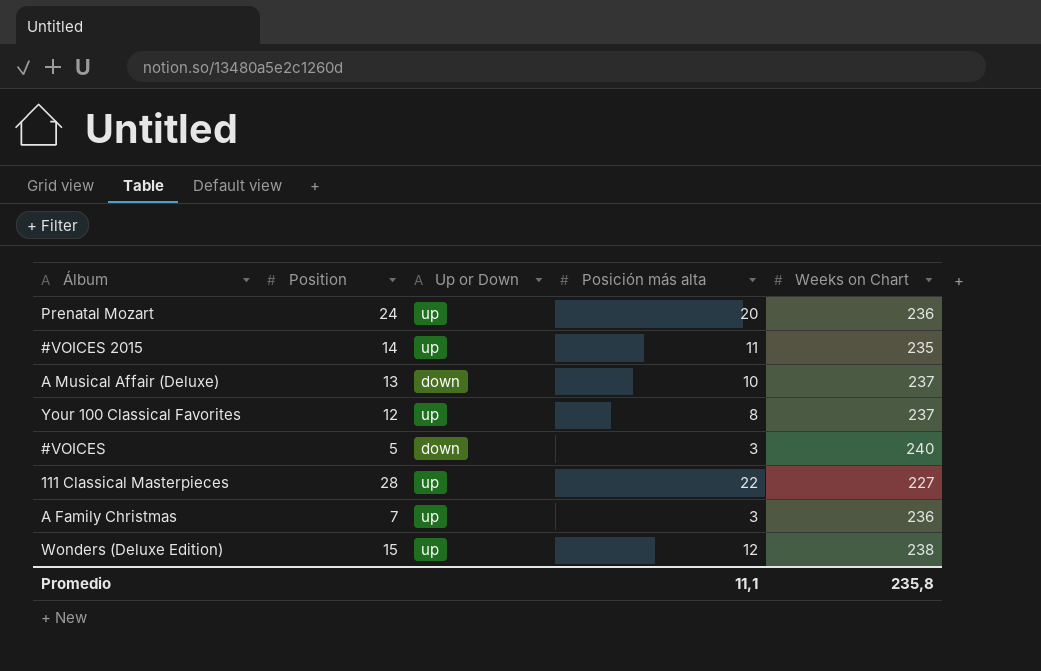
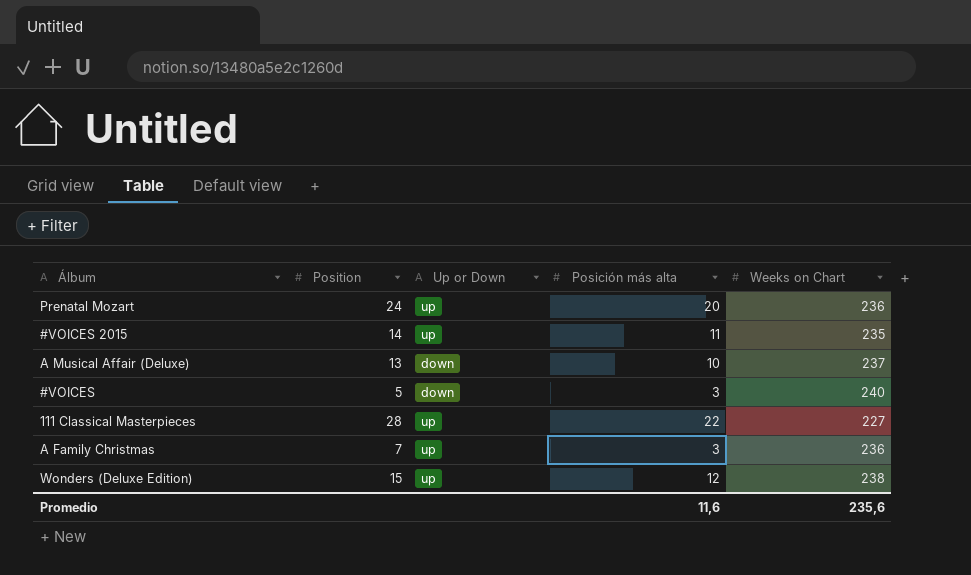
row Your 100 Classical Favorites: 12 | up | 8 | 237 -> none
Promedio | Posición más alta: 11,1 -> 11,6
Promedio | Weeks on Chart: 235,8 -> 235,6

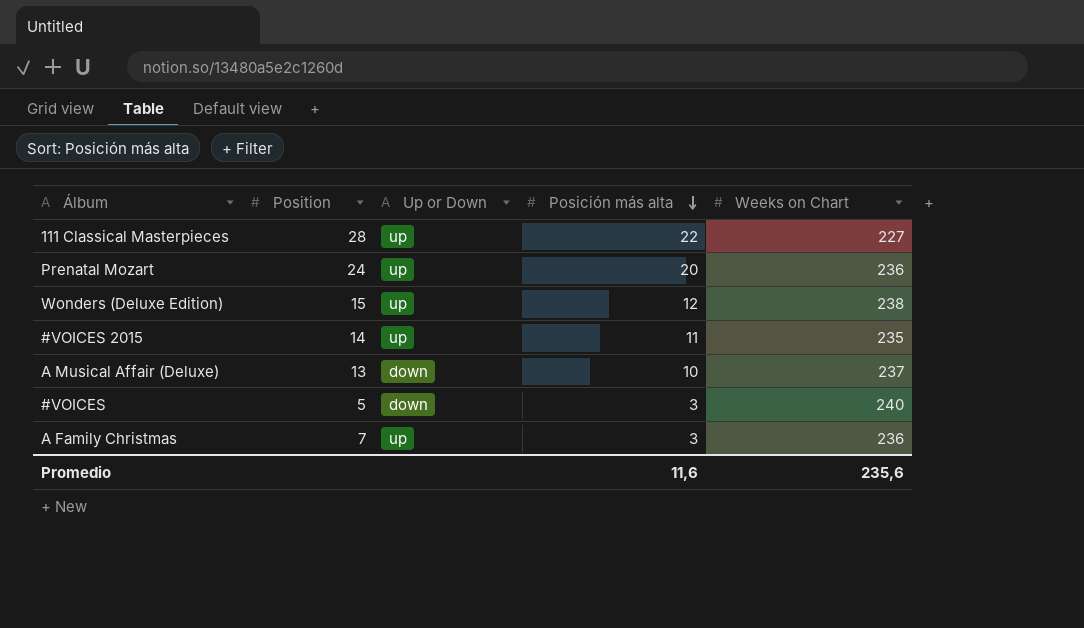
row order: none -> Posición más alta descending

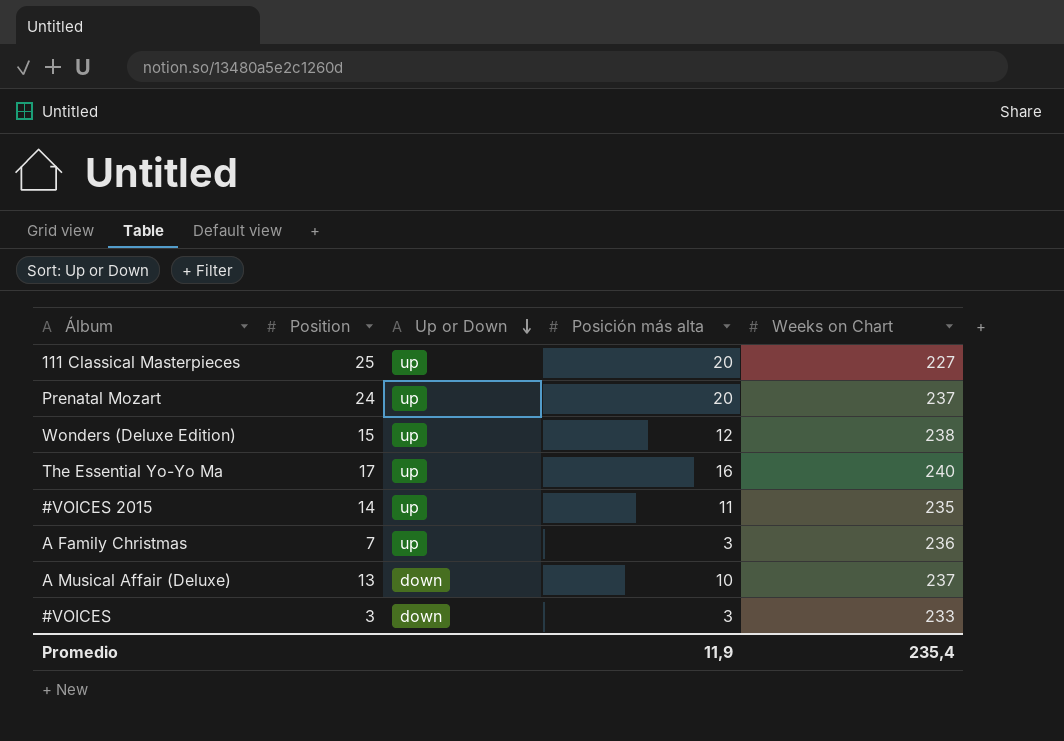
row order: Posición más alta descending -> Up or Down descending
111 Classical Masterpieces | Position: 28 -> 25
111 Classical Masterpieces | Posición más alta: 22 -> 20
Prenatal Mozart | Weeks on Chart: 236 -> 237
row The Essential Yo-Yo Ma: none -> 17 | up | 16 | 240
#VOICES | Position: 5 -> 3
#VOICES | Weeks on Chart: 240 -> 233
Promedio | Posición más alta: 11,6 -> 11,9
Promedio | Weeks on Chart: 235,6 -> 235,4

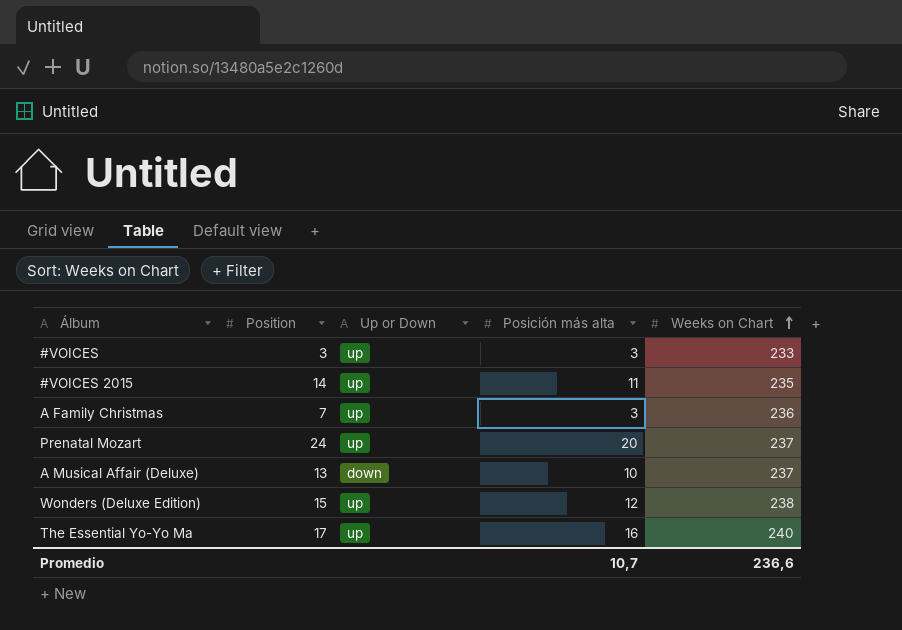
row order: Up or Down descending -> Weeks on Chart ascending
row 111 Classical Masterpieces: 25 | up | 20 | 227 -> none
#VOICES | Up or Down: down -> up
Promedio | Posición más alta: 11,9 -> 10,7
Promedio | Weeks on Chart: 235,4 -> 236,6

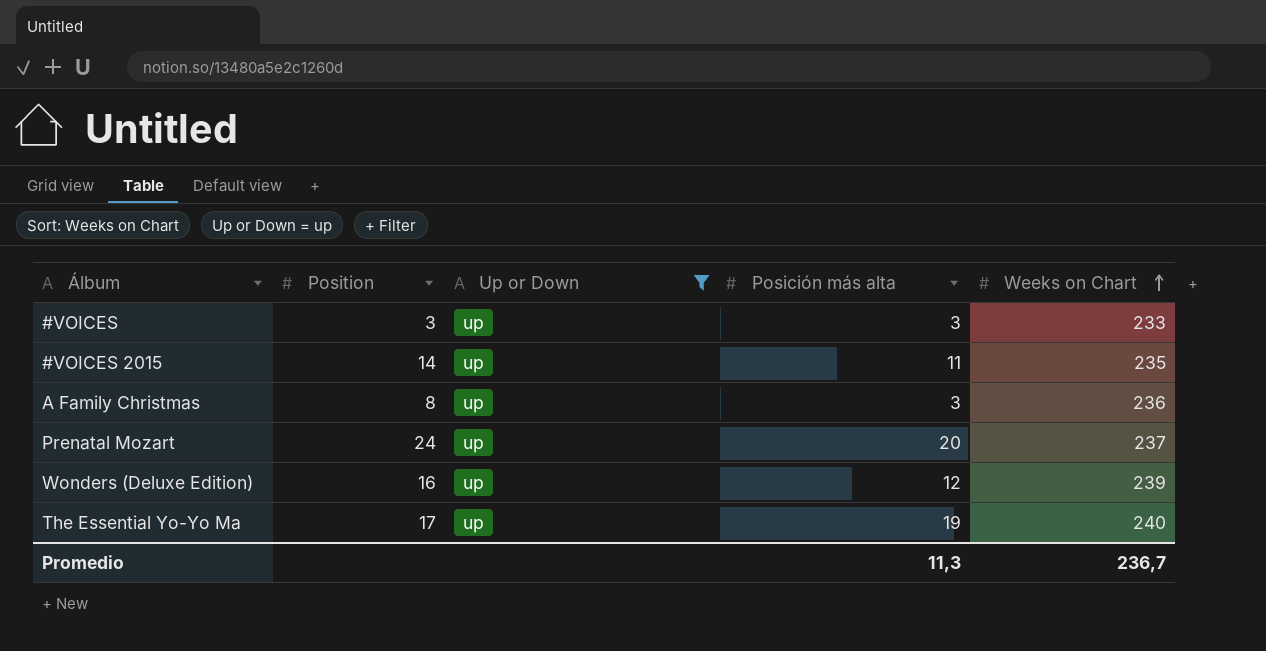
filter: none -> Up or Down = up
A Family Christmas | Position: 7 -> 8
Wonders (Deluxe Edition) | Position: 15 -> 16
Wonders (Deluxe Edition) | Weeks on Chart: 238 -> 239
The Essential Yo-Yo Ma | Posición más alta: 16 -> 19
Promedio | Posición más alta: 10,7 -> 11,3
Promedio | Weeks on Chart: 236,6 -> 236,7

